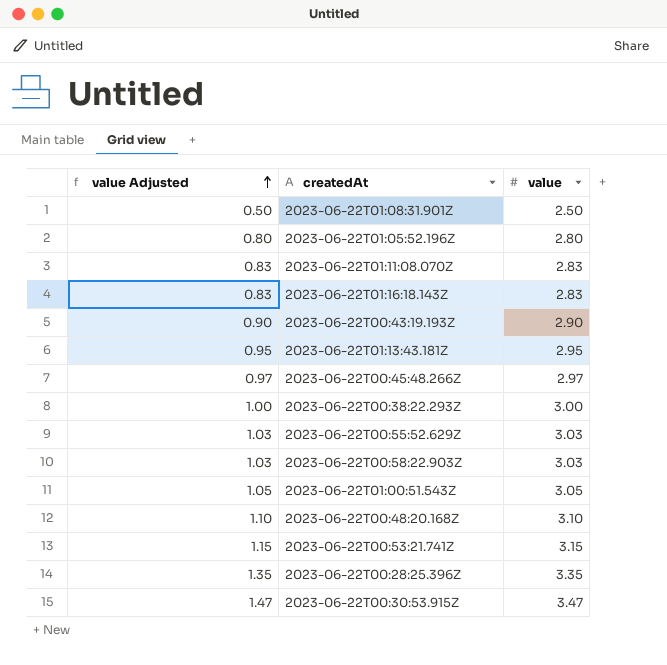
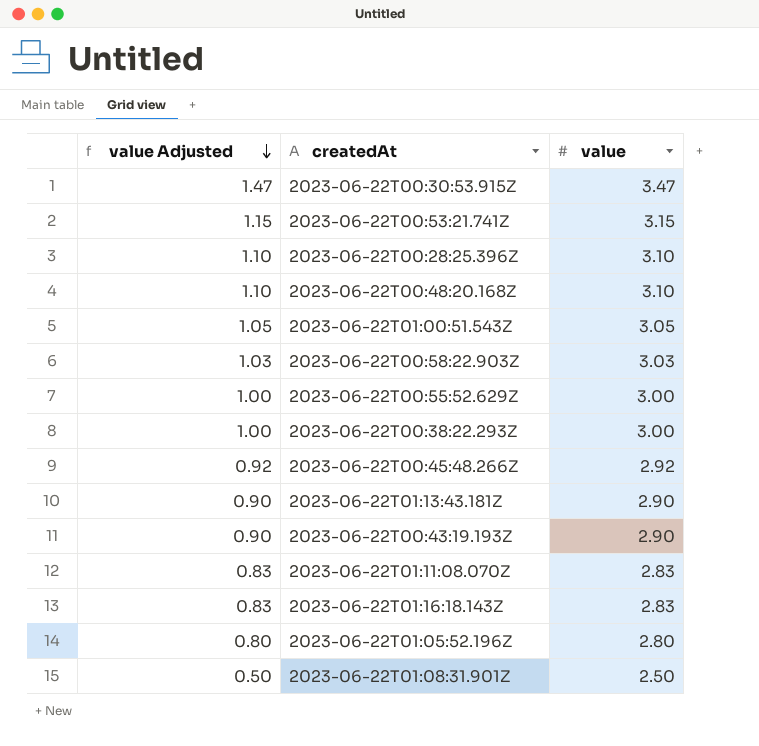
row order: value Adjusted ascending -> value Adjusted descending
2023-06-22T00:28:25.396Z | value Adjusted: 1.35 -> 1.10
2023-06-22T00:28:25.396Z | value: 3.35 -> 3.10
2023-06-22T00:55:52.629Z | value Adjusted: 1.03 -> 1.00
2023-06-22T00:55:52.629Z | value: 3.03 -> 3.00
2023-06-22T00:45:48.266Z | value Adjusted: 0.97 -> 0.92
2023-06-22T00:45:48.266Z | value: 2.97 -> 2.92
2023-06-22T01:13:43.181Z | value Adjusted: 0.95 -> 0.90
2023-06-22T01:13:43.181Z | value: 2.95 -> 2.90

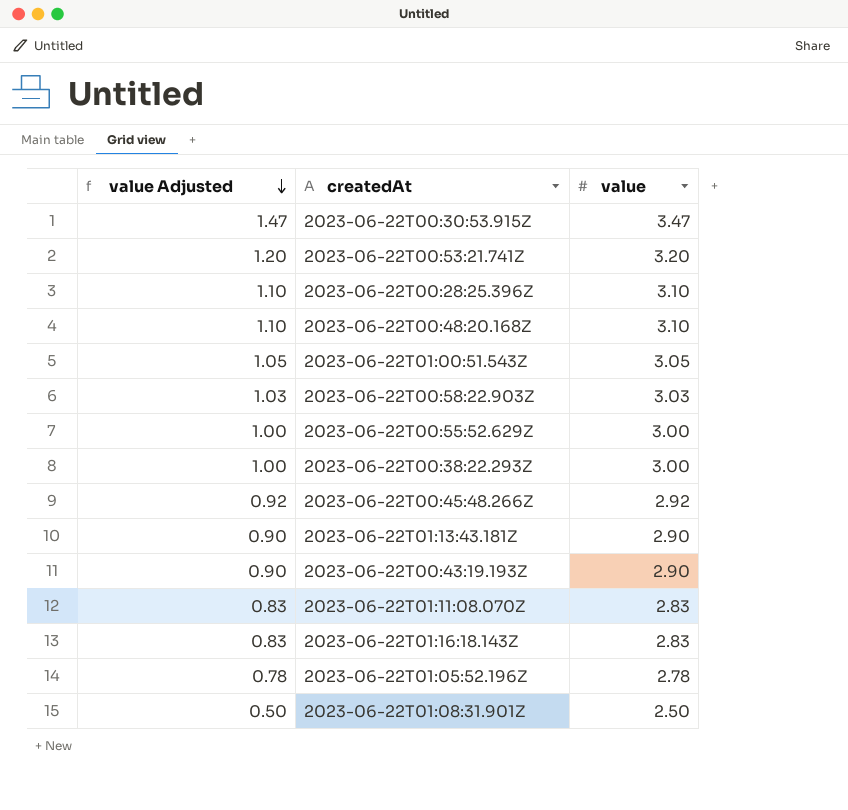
2023-06-22T00:53:21.741Z | value Adjusted: 1.15 -> 1.20
2023-06-22T00:53:21.741Z | value: 3.15 -> 3.20
2023-06-22T01:05:52.196Z | value Adjusted: 0.80 -> 0.78
2023-06-22T01:05:52.196Z | value: 2.80 -> 2.78

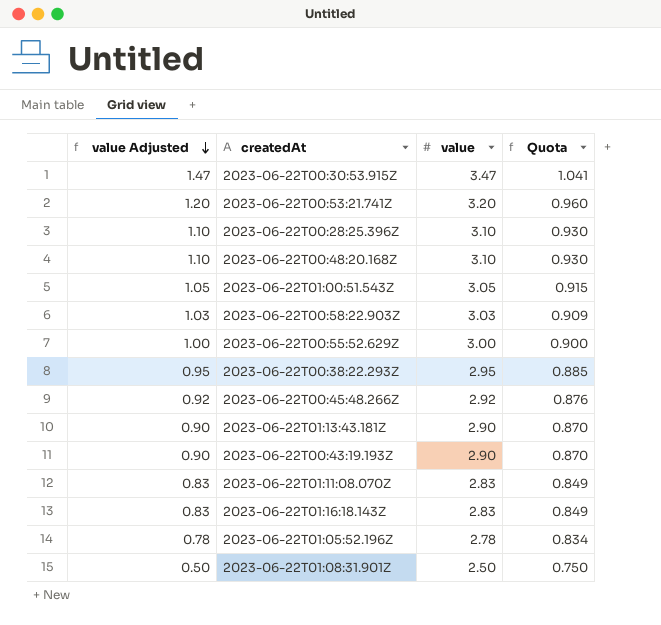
column Quota | formula: none -> [value] * 0.3
2023-06-22T00:38:22.293Z | value Adjusted: 1.00 -> 0.95
2023-06-22T00:38:22.293Z | value: 3.00 -> 2.95

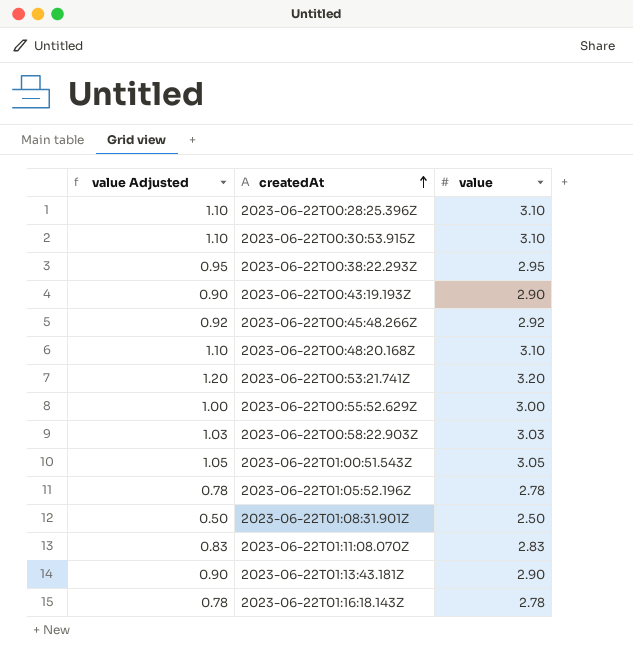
row order: value Adjusted descending -> createdAt ascending
column Quota | formula: [value] * 0.3 -> none
2023-06-22T00:30:53.915Z | value Adjusted: 1.47 -> 1.10
2023-06-22T00:30:53.915Z | value: 3.47 -> 3.10
2023-06-22T01:16:18.143Z | value Adjusted: 0.83 -> 0.78
2023-06-22T01:16:18.143Z | value: 2.83 -> 2.78

